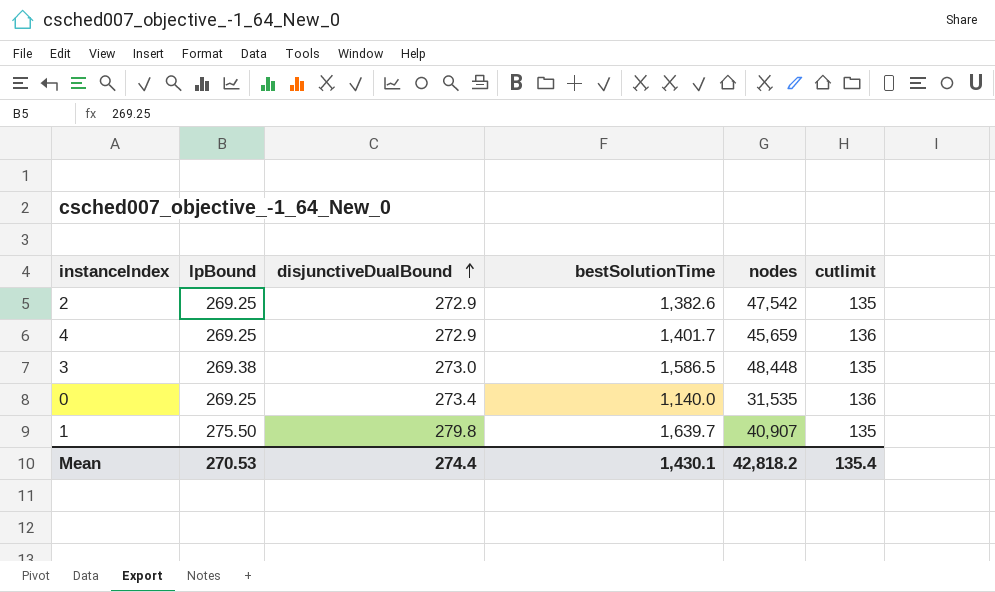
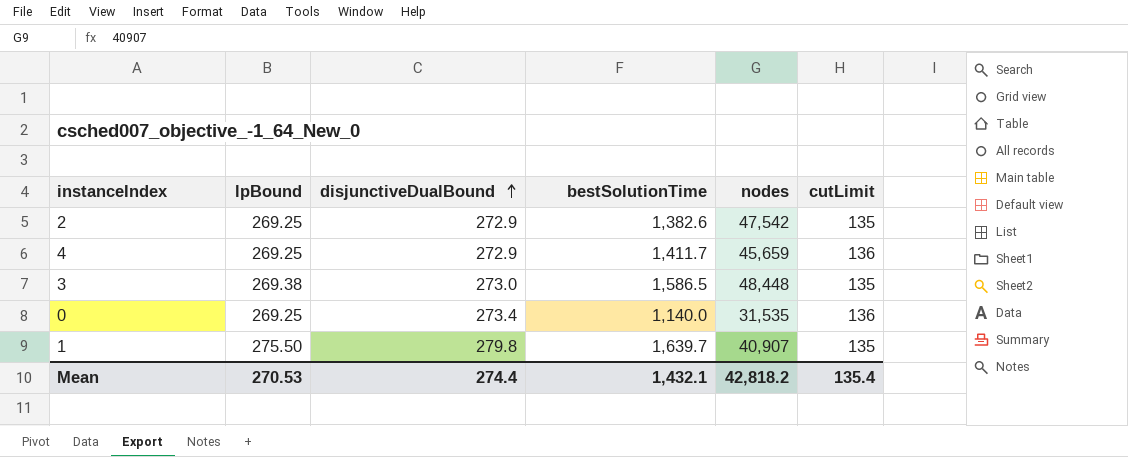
column name: cutlimit -> cutLimit
4 | bestSolutionTime: 1,401.7 -> 1,411.7
Mean | bestSolutionTime: 1,430.1 -> 1,432.1

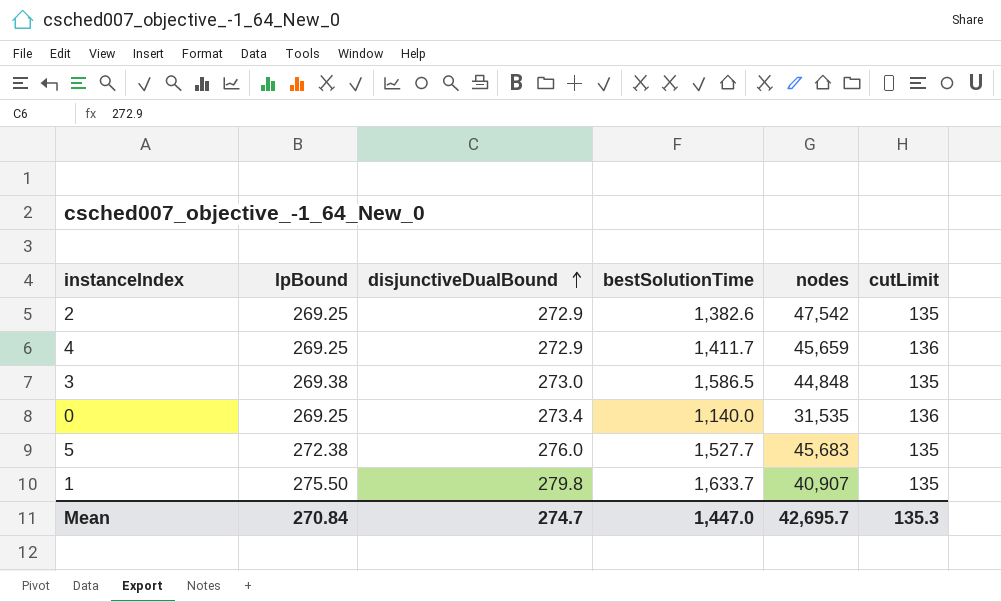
3 | nodes: 48,448 -> 44,848
row 5: none -> 272.38 | 276.0 | 1,527.7 | 45,683 | 135
1 | bestSolutionTime: 1,639.7 -> 1,633.7
Mean | lpBound: 270.53 -> 270.84
Mean | disjunctiveDualBound: 274.4 -> 274.7
Mean | bestSolutionTime: 1,432.1 -> 1,447.0
Mean | nodes: 42,818.2 -> 42,695.7
Mean | cutLimit: 135.4 -> 135.3

